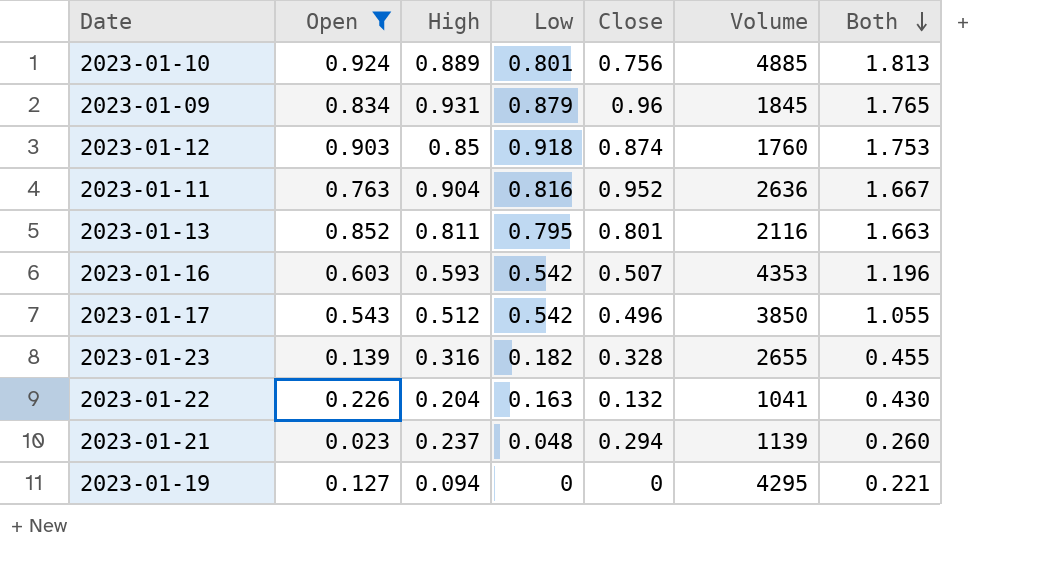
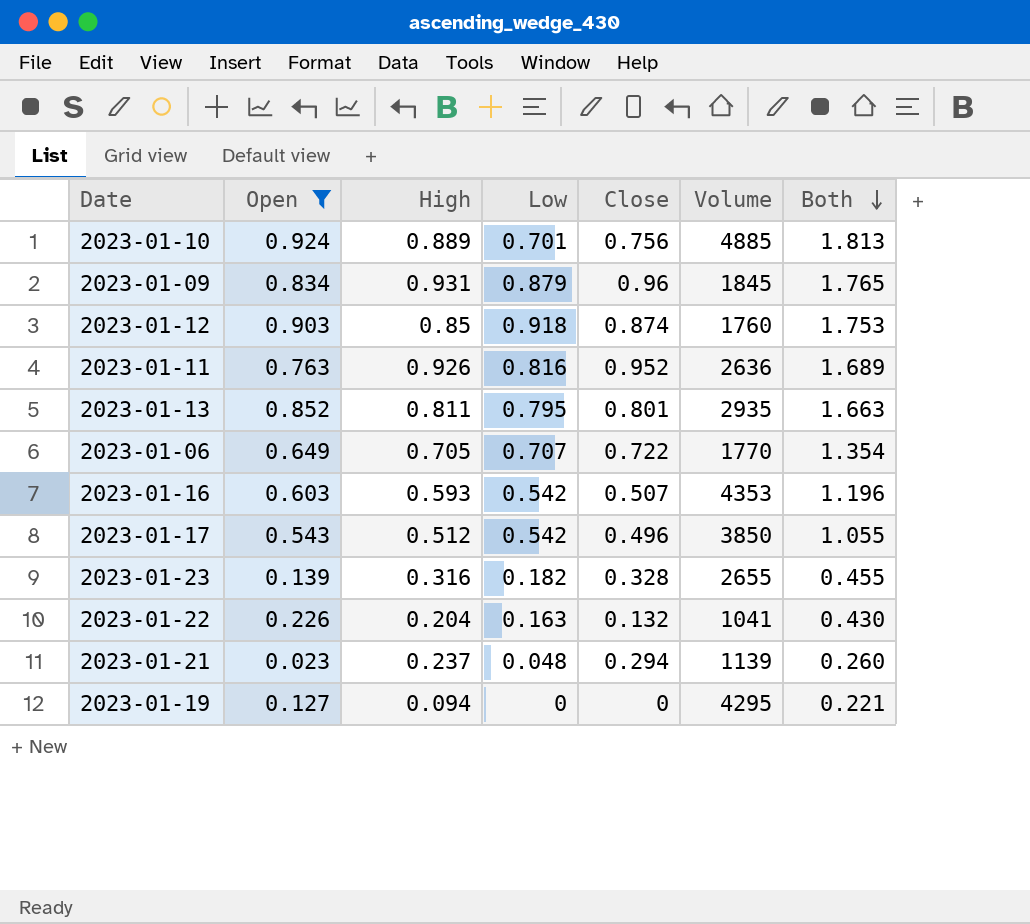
2023-01-10 | Low: 0.801 -> 0.701
2023-01-11 | High: 0.904 -> 0.926
2023-01-11 | Both: 1.667 -> 1.689
2023-01-13 | Volume: 2116 -> 2935
row 2023-01-06: none -> 0.649 | 0.705 | 0.707 | 0.722 | 1770 | 1.354

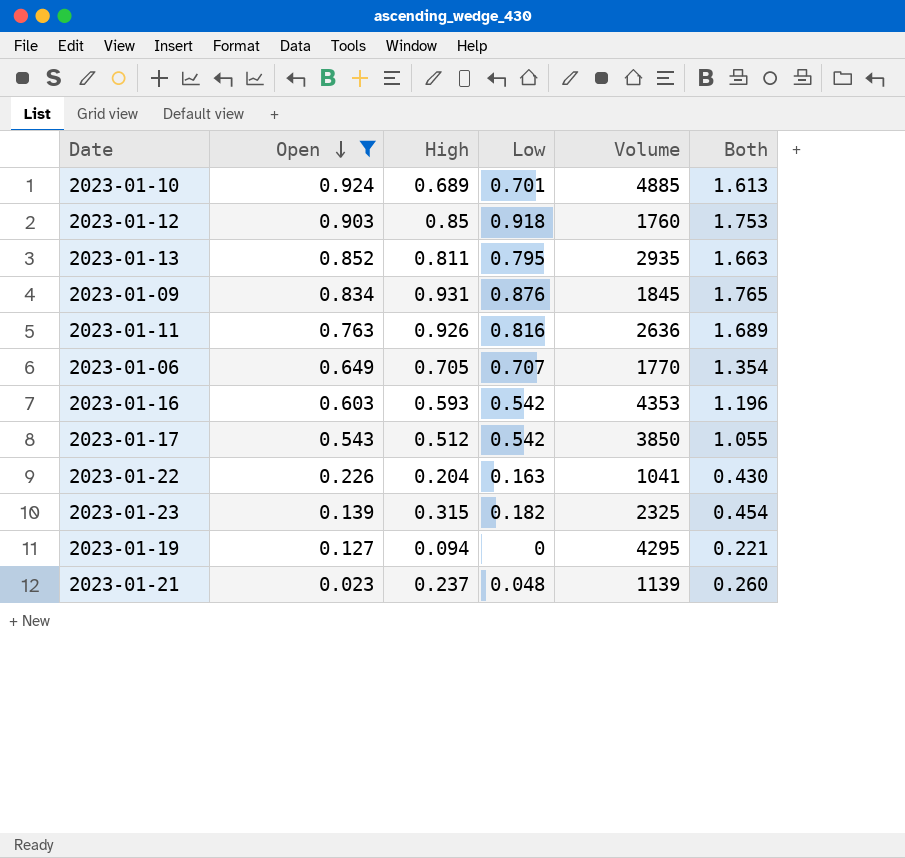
row order: Both descending -> Open descending
column Close | position: 5 -> none
2023-01-10 | High: 0.889 -> 0.689
2023-01-10 | Both: 1.813 -> 1.613
2023-01-09 | Low: 0.879 -> 0.876
2023-01-23 | High: 0.316 -> 0.315
2023-01-23 | Volume: 2655 -> 2325
2023-01-23 | Both: 0.455 -> 0.454

